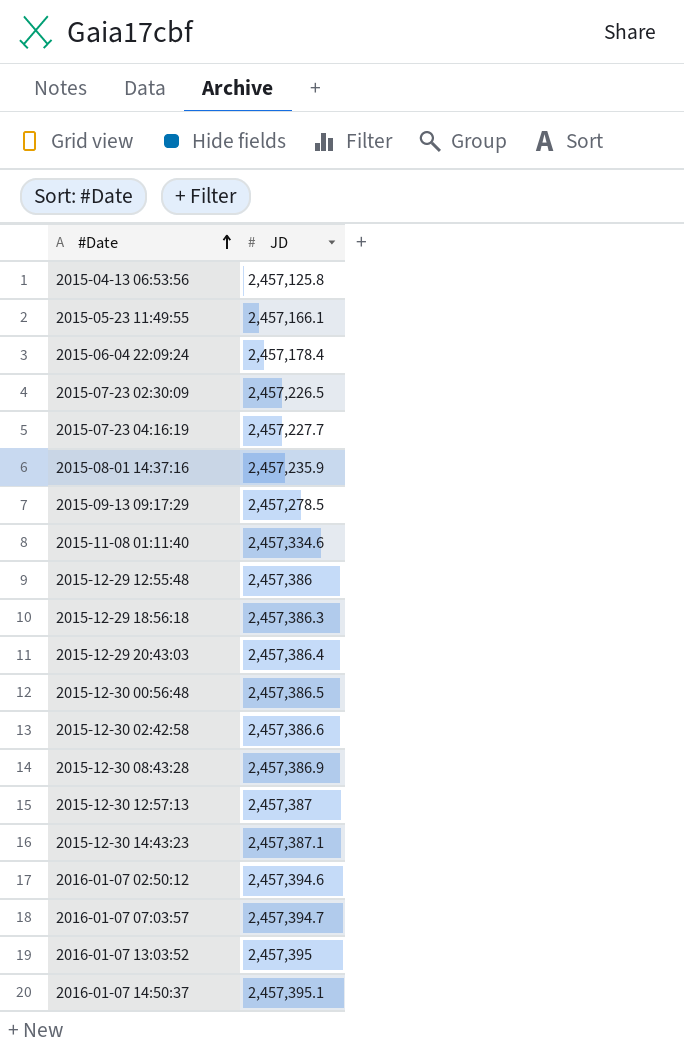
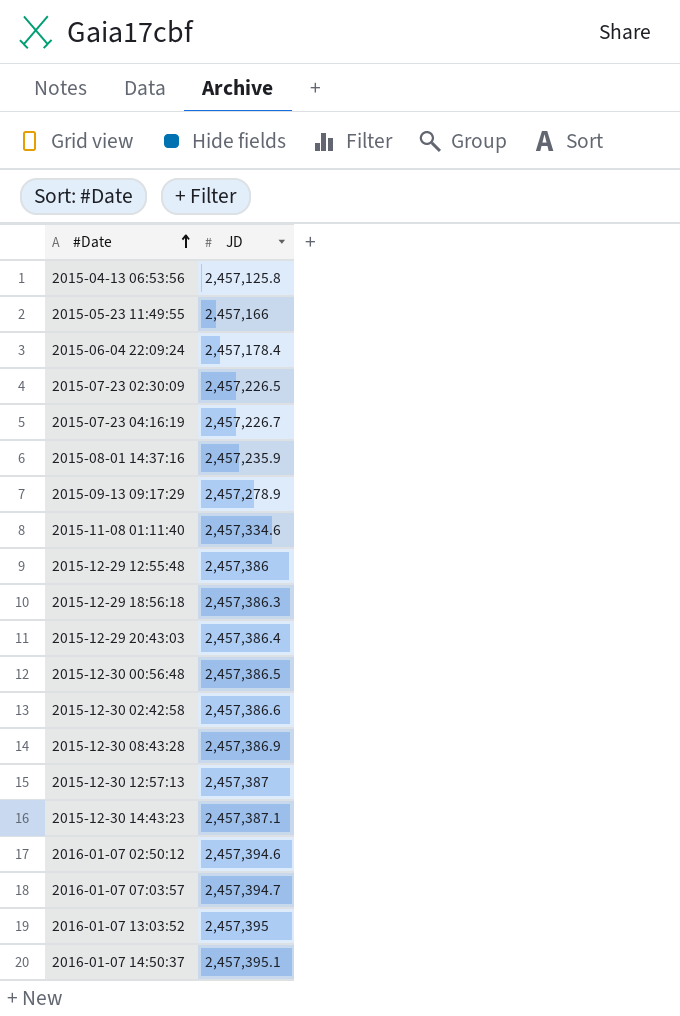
2015-05-23 11:49:55 | JD: 2,457,166.1 -> 2,457,166
2015-07-23 04:16:19 | JD: 2,457,227.7 -> 2,457,226.7
2015-09-13 09:17:29 | JD: 2,457,278.5 -> 2,457,278.9

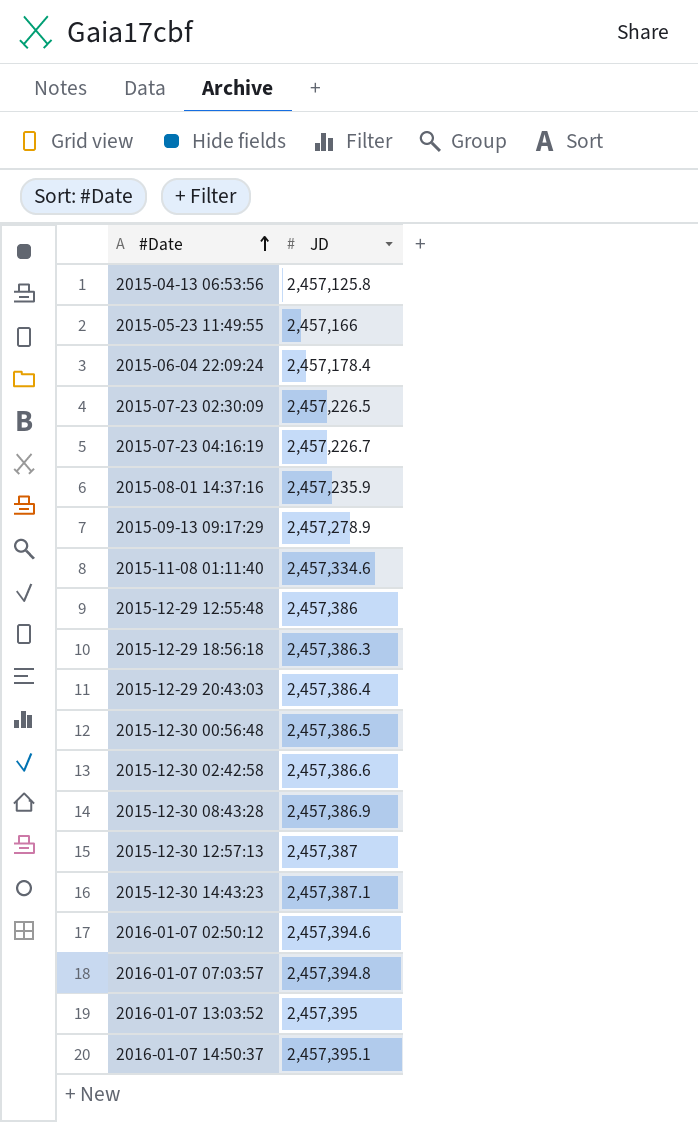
2016-01-07 07:03:57 | JD: 2,457,394.7 -> 2,457,394.8

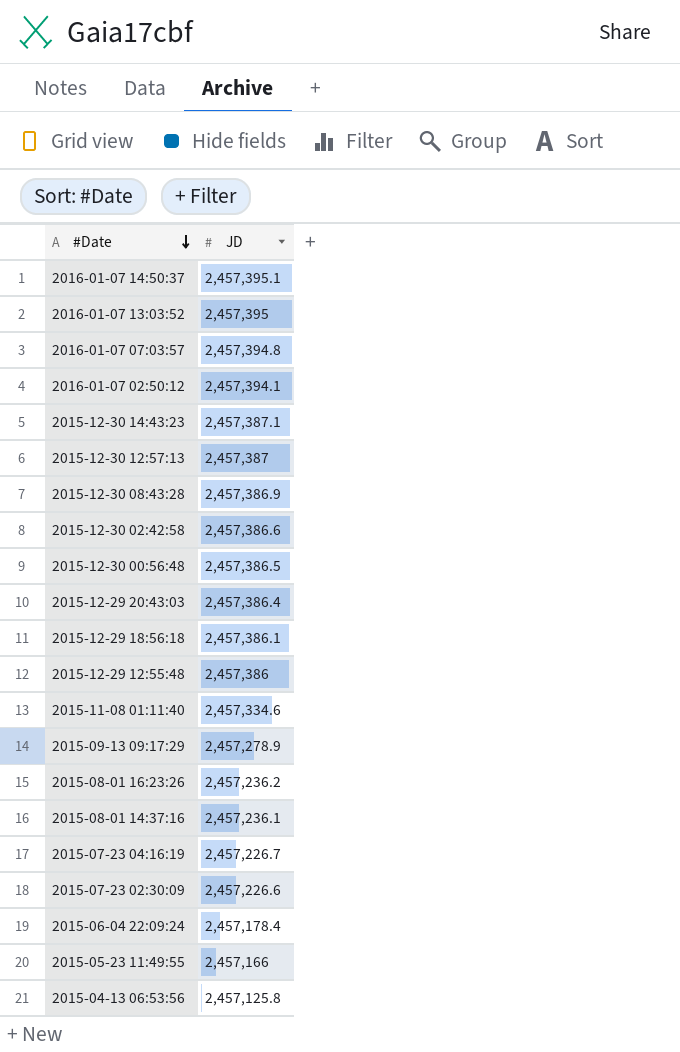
row order: #Date ascending -> #Date descending
2016-01-07 02:50:12 | JD: 2,457,394.6 -> 2,457,394.1
2015-12-29 18:56:18 | JD: 2,457,386.3 -> 2,457,386.1
row 2015-08-01 16:23:26: none -> 2,457,236.2
2015-08-01 14:37:16 | JD: 2,457,235.9 -> 2,457,236.1
2015-07-23 02:30:09 | JD: 2,457,226.5 -> 2,457,226.6

